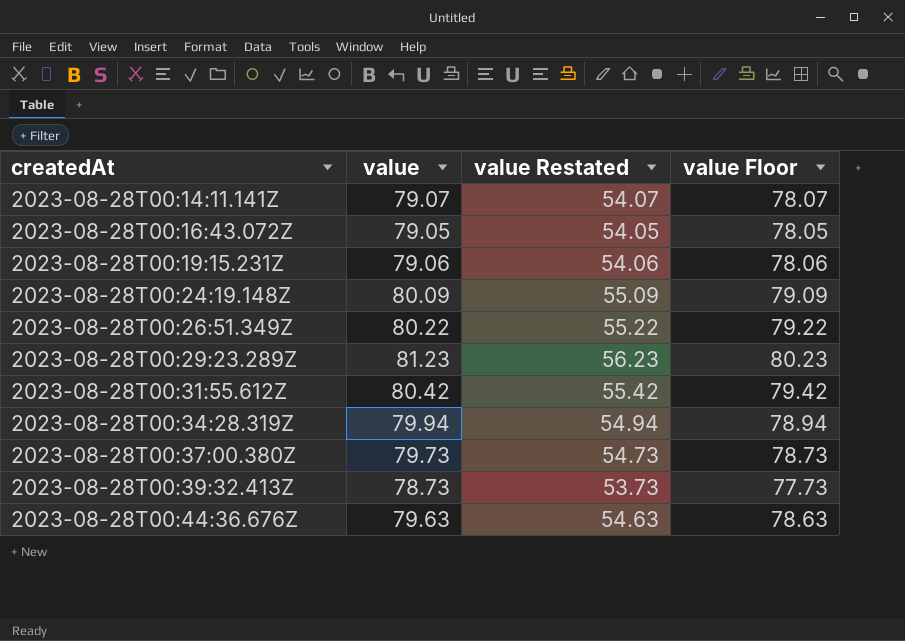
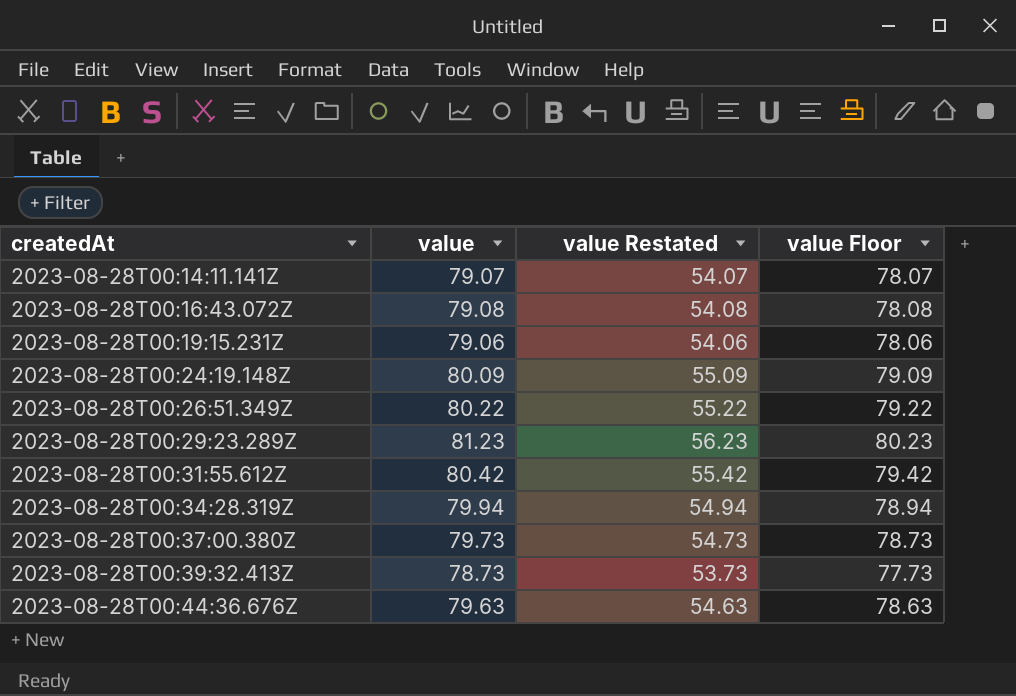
2023-08-28T00:16:43.072Z | value: 79.05 -> 79.08
2023-08-28T00:16:43.072Z | value Restated: 54.05 -> 54.08
2023-08-28T00:16:43.072Z | value Floor: 78.05 -> 78.08

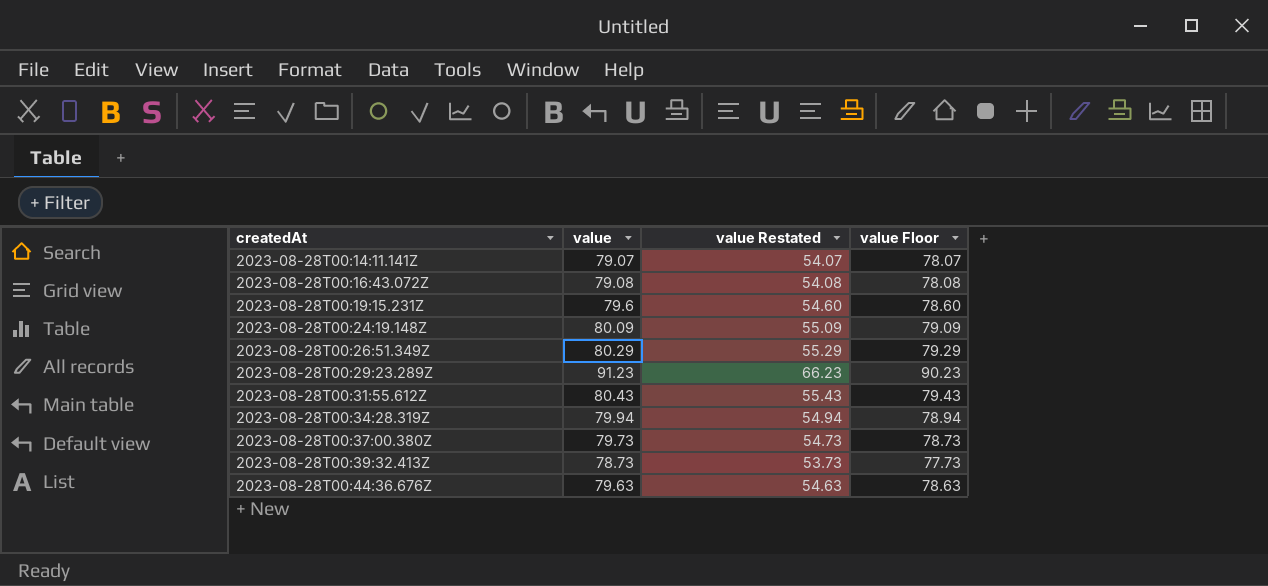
2023-08-28T00:19:15.231Z | value: 79.06 -> 79.6
2023-08-28T00:19:15.231Z | value Restated: 54.06 -> 54.60
2023-08-28T00:19:15.231Z | value Floor: 78.06 -> 78.60
2023-08-28T00:26:51.349Z | value: 80.22 -> 80.29
2023-08-28T00:26:51.349Z | value Restated: 55.22 -> 55.29
2023-08-28T00:26:51.349Z | value Floor: 79.22 -> 79.29
2023-08-28T00:29:23.289Z | value: 81.23 -> 91.23
2023-08-28T00:29:23.289Z | value Restated: 56.23 -> 66.23
2023-08-28T00:29:23.289Z | value Floor: 80.23 -> 90.23
2023-08-28T00:31:55.612Z | value: 80.42 -> 80.43
2023-08-28T00:31:55.612Z | value Restated: 55.42 -> 55.43
2023-08-28T00:31:55.612Z | value Floor: 79.42 -> 79.43

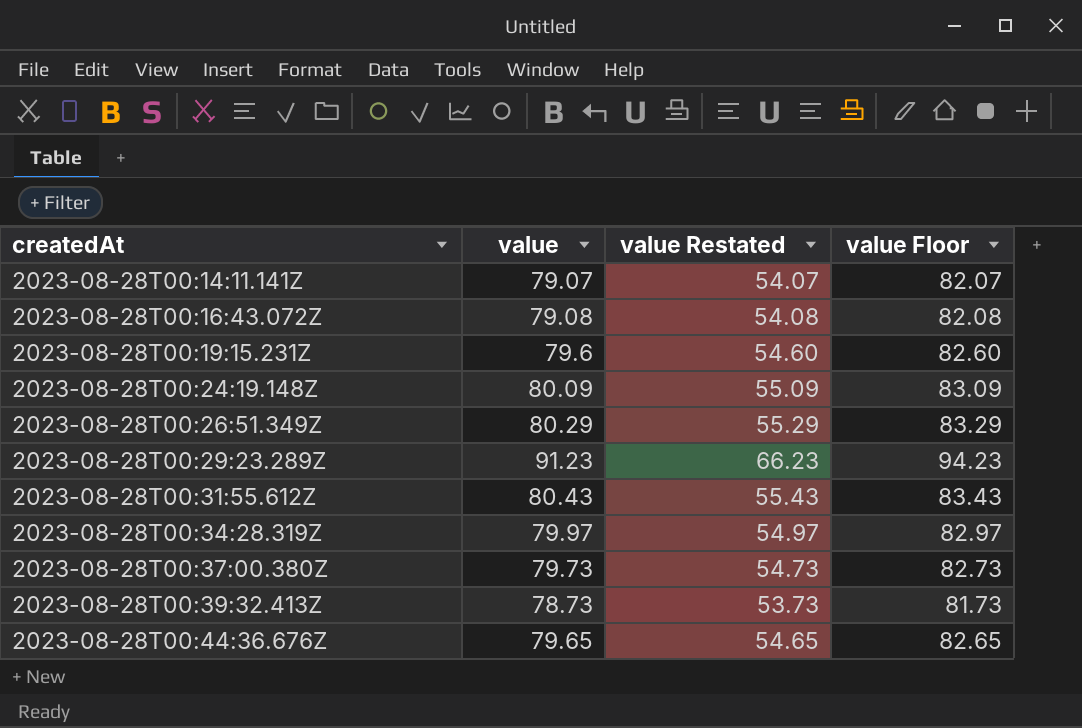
column value Floor | formula: [value] - 1 -> [value] + 3
2023-08-28T00:34:28.319Z | value: 79.94 -> 79.97
2023-08-28T00:34:28.319Z | value Restated: 54.94 -> 54.97
2023-08-28T00:44:36.676Z | value: 79.63 -> 79.65
2023-08-28T00:44:36.676Z | value Restated: 54.63 -> 54.65

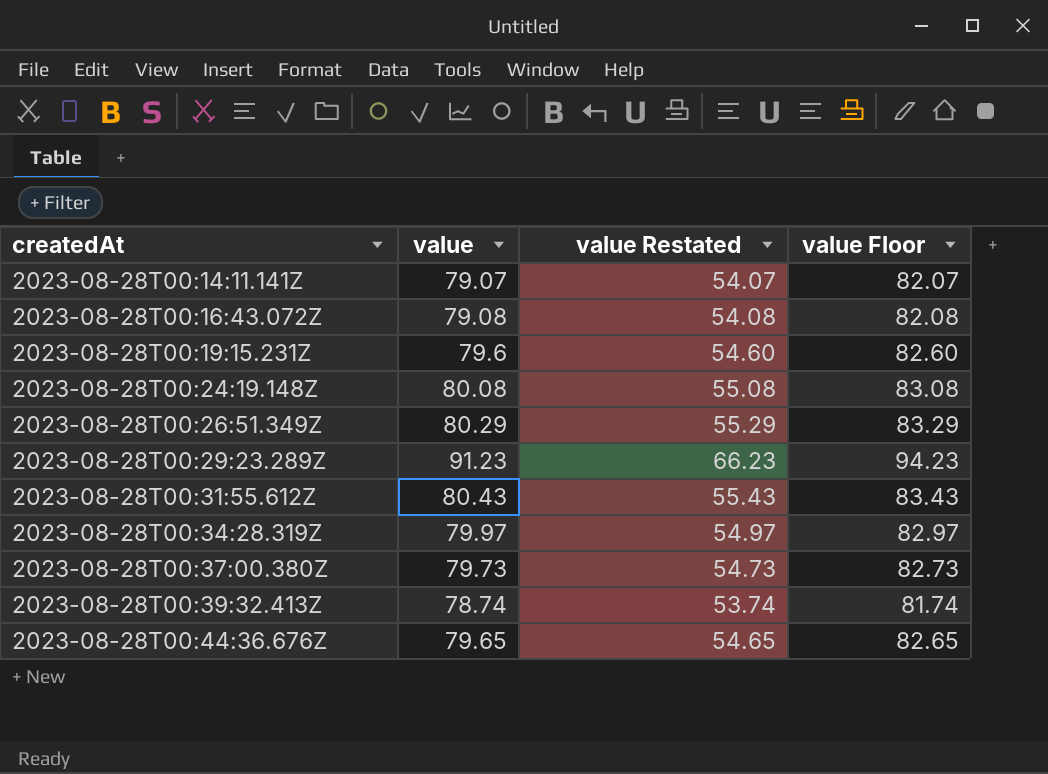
2023-08-28T00:24:19.148Z | value: 80.09 -> 80.08
2023-08-28T00:24:19.148Z | value Restated: 55.09 -> 55.08
2023-08-28T00:24:19.148Z | value Floor: 83.09 -> 83.08
2023-08-28T00:39:32.413Z | value: 78.73 -> 78.74
2023-08-28T00:39:32.413Z | value Restated: 53.73 -> 53.74
2023-08-28T00:39:32.413Z | value Floor: 81.73 -> 81.74

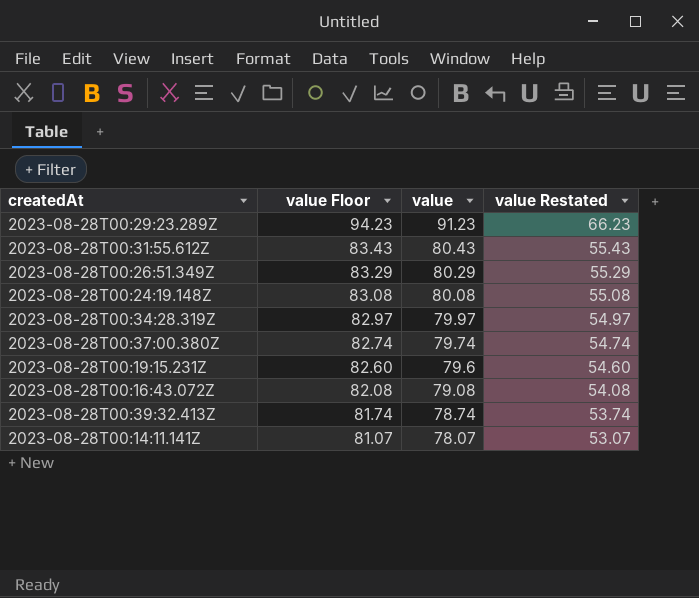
row order: createdAt ascending -> value Floor descending
column value Floor | position: 4 -> 2
row 2023-08-28T00:44:36.676Z: 79.65 | 54.65 | 82.65 -> none
2023-08-28T00:37:00.380Z | value Floor: 82.73 -> 82.74
2023-08-28T00:37:00.380Z | value: 79.73 -> 79.74
2023-08-28T00:37:00.380Z | value Restated: 54.73 -> 54.74
2023-08-28T00:14:11.141Z | value Floor: 82.07 -> 81.07
2023-08-28T00:14:11.141Z | value: 79.07 -> 78.07
2023-08-28T00:14:11.141Z | value Restated: 54.07 -> 53.07

